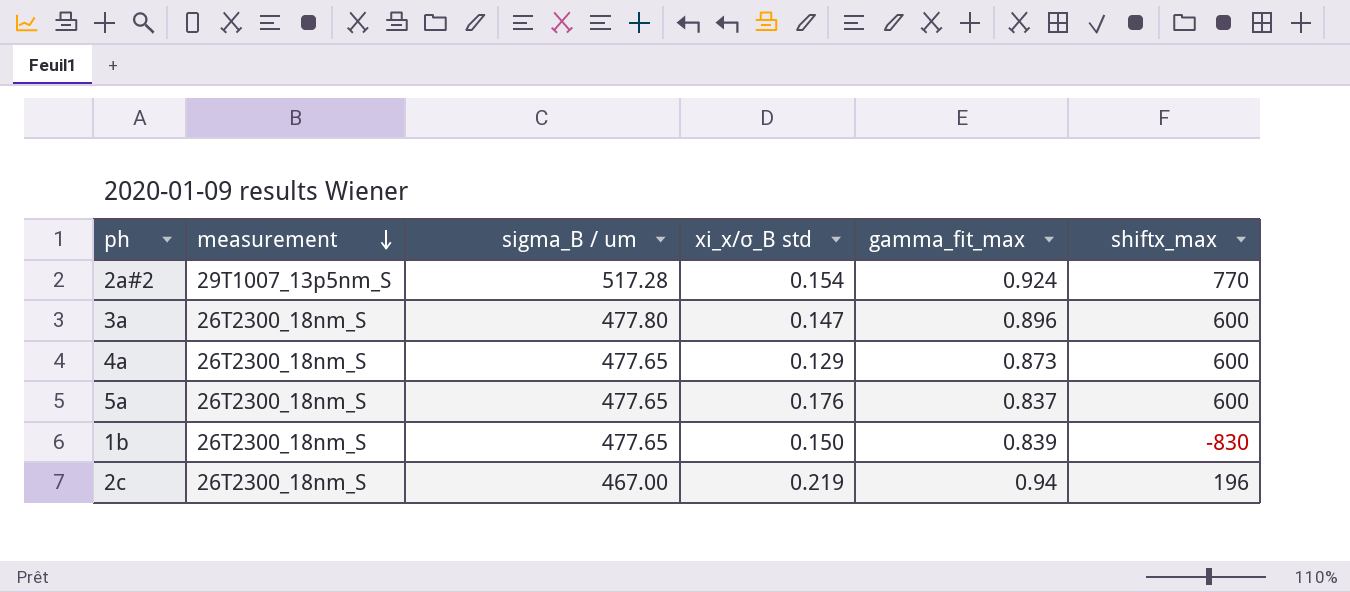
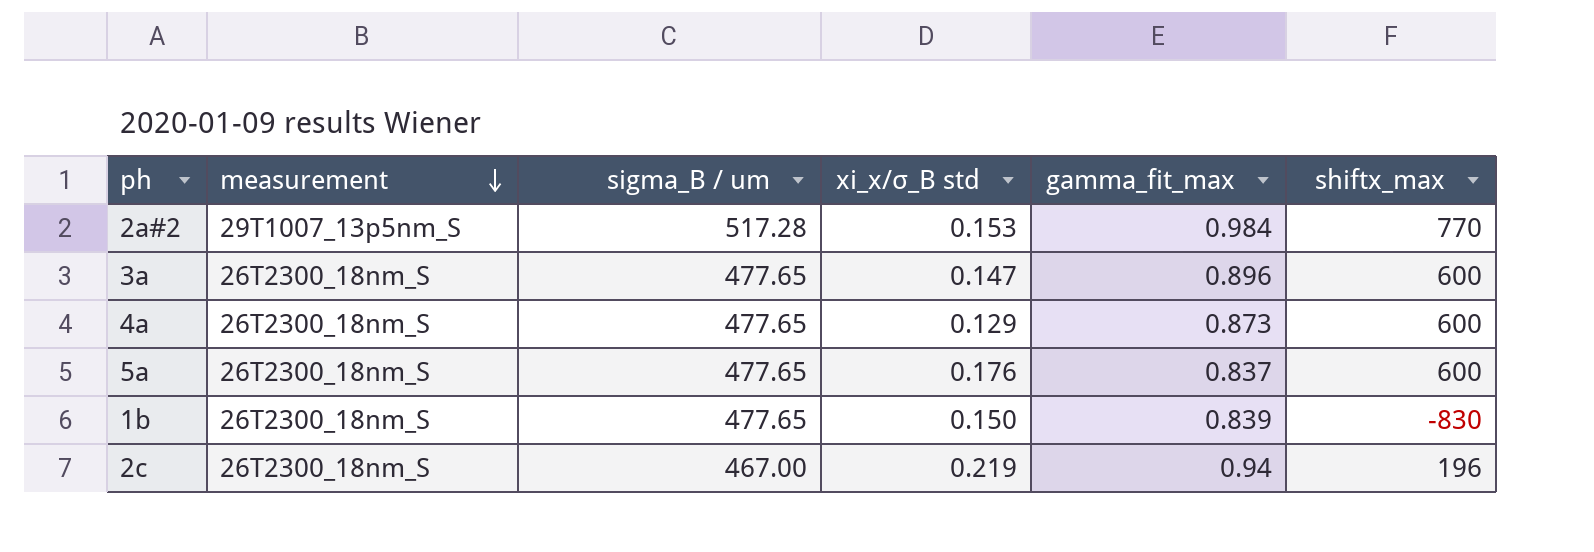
2a#2 | xi_x/σ_B std: 0.154 -> 0.153
2a#2 | gamma_fit_max: 0.924 -> 0.984
3a | sigma_B / um: 477.80 -> 477.65

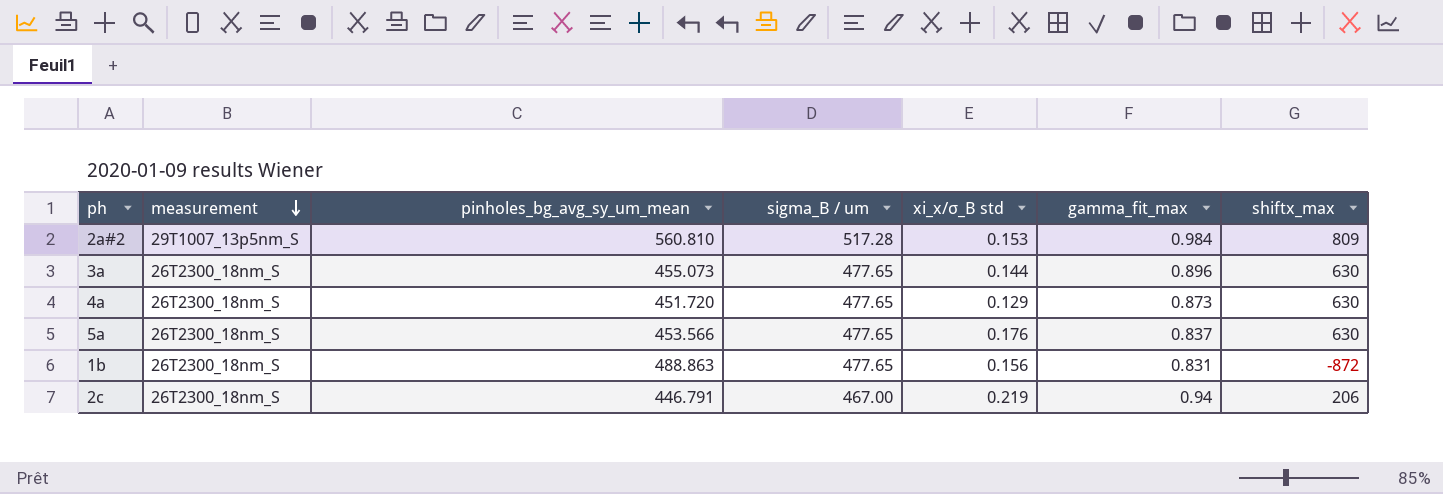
column pinholes_bg_avg_sy_um_mean | position: none -> 3
2a#2 | shiftx_max: 770 -> 809
3a | xi_x/σ_B std: 0.147 -> 0.144
3a | shiftx_max: 600 -> 630
4a | shiftx_max: 600 -> 630
5a | shiftx_max: 600 -> 630
1b | xi_x/σ_B std: 0.150 -> 0.156
1b | gamma_fit_max: 0.839 -> 0.831
1b | shiftx_max: -830 -> -872
2c | shiftx_max: 196 -> 206

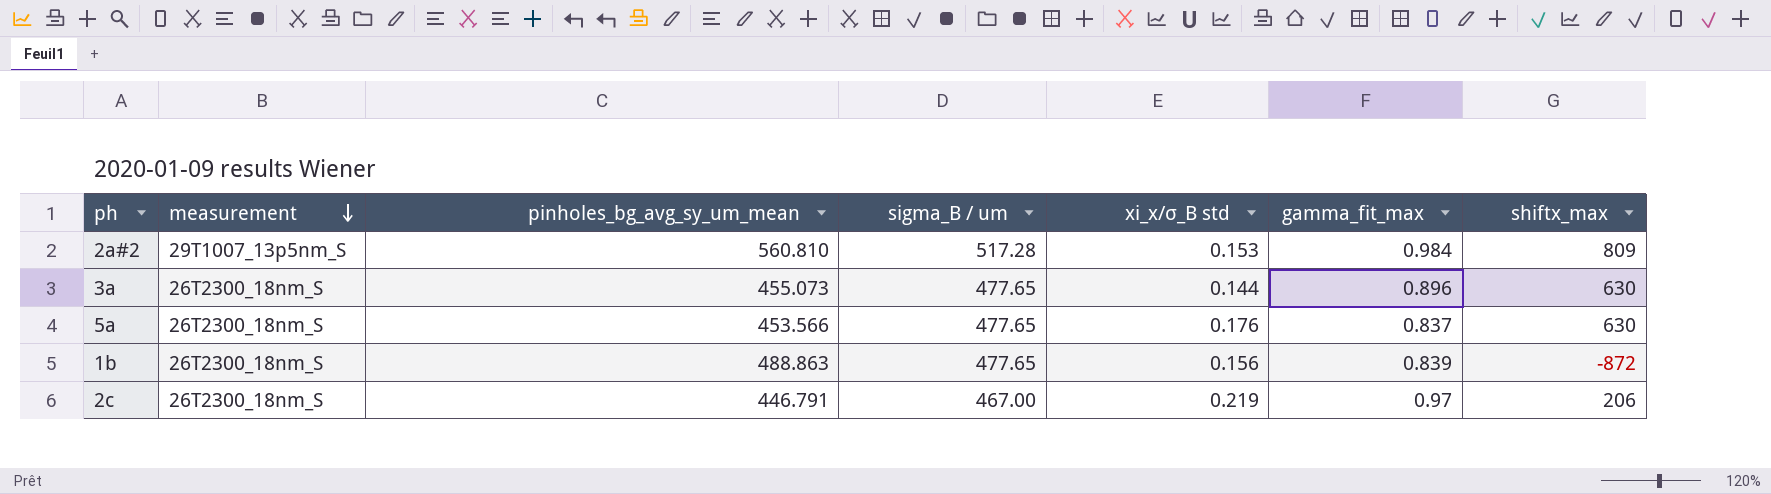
row 4a: 26T2300_18nm_S | 451.720 | 477.65 | 0.129 | 0.873 | 630 -> none
1b | gamma_fit_max: 0.831 -> 0.839
2c | gamma_fit_max: 0.94 -> 0.97

